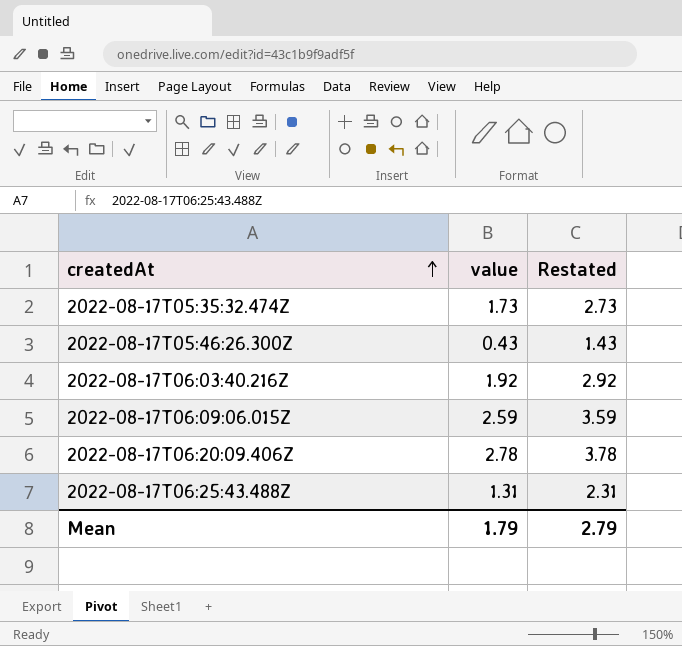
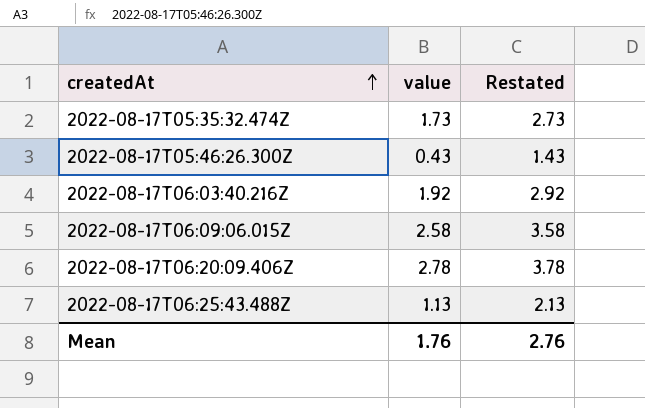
2022-08-17T06:09:06.015Z | value: 2.59 -> 2.58
2022-08-17T06:09:06.015Z | Restated: 3.59 -> 3.58
2022-08-17T06:25:43.488Z | value: 1.31 -> 1.13
2022-08-17T06:25:43.488Z | Restated: 2.31 -> 2.13
Mean | value: 1.79 -> 1.76
Mean | Restated: 2.79 -> 2.76

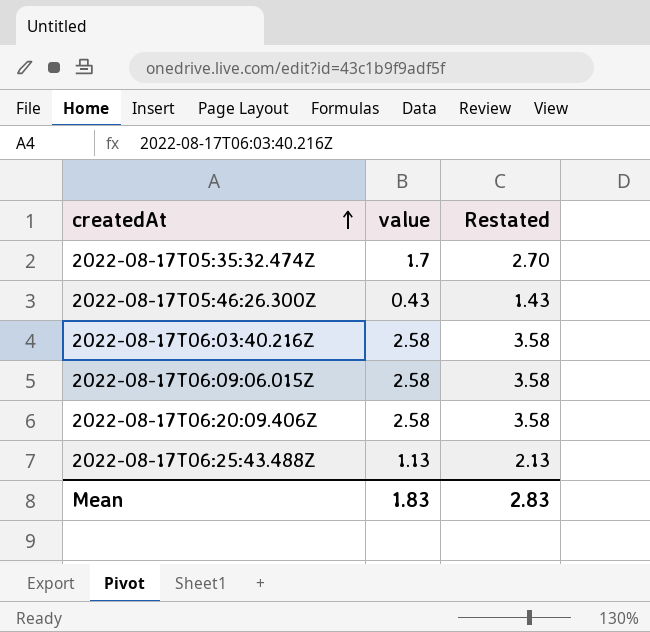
2022-08-17T05:35:32.474Z | value: 1.73 -> 1.7
2022-08-17T05:35:32.474Z | Restated: 2.73 -> 2.70
2022-08-17T06:03:40.216Z | value: 1.92 -> 2.58
2022-08-17T06:03:40.216Z | Restated: 2.92 -> 3.58
2022-08-17T06:20:09.406Z | value: 2.78 -> 2.58
2022-08-17T06:20:09.406Z | Restated: 3.78 -> 3.58
Mean | value: 1.76 -> 1.83
Mean | Restated: 2.76 -> 2.83

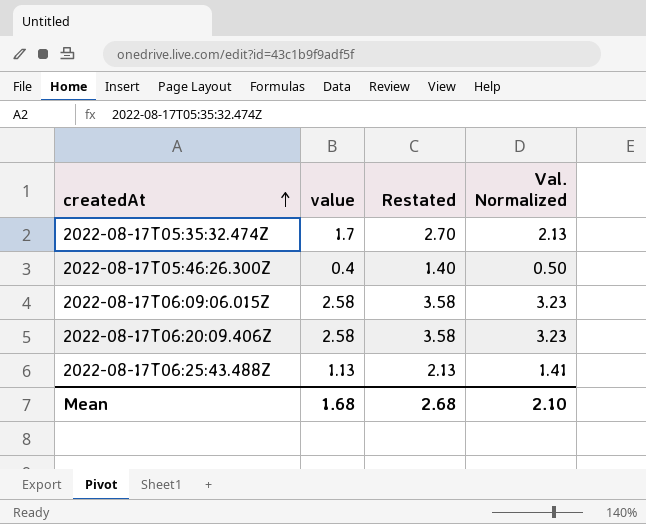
column Val. Normalized | formula: none -> [value] * 1.25
row 2022-08-17T06:03:40.216Z: 2.58 | 3.58 -> none
2022-08-17T05:46:26.300Z | value: 0.43 -> 0.4
2022-08-17T05:46:26.300Z | Restated: 1.43 -> 1.40
Mean | value: 1.83 -> 1.68
Mean | Restated: 2.83 -> 2.68

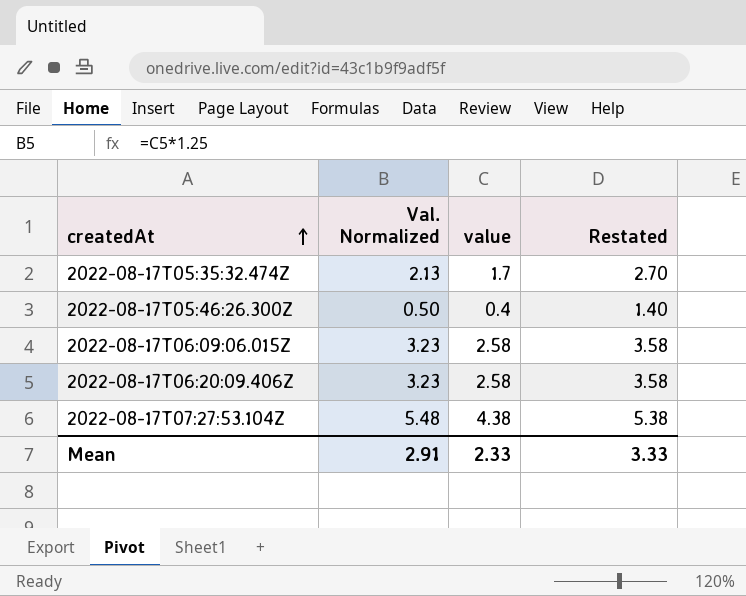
column Val. Normalized | position: 4 -> 2
row 2022-08-17T06:25:43.488Z: 1.13 | 2.13 | 1.41 -> none
row 2022-08-17T07:27:53.104Z: none -> 5.48 | 4.38 | 5.38
Mean | Val. Normalized: 2.10 -> 2.91
Mean | value: 1.68 -> 2.33
Mean | Restated: 2.68 -> 3.33

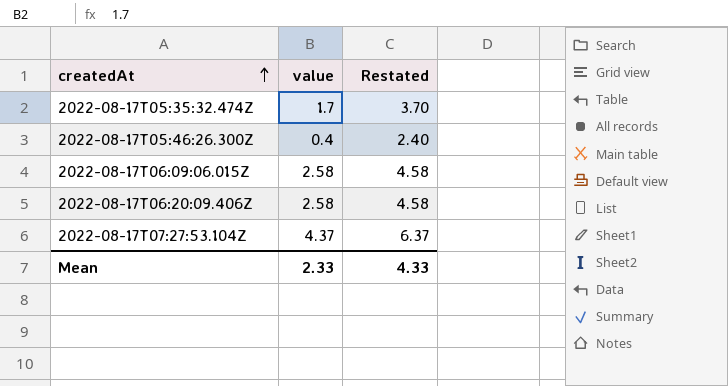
column Val. Normalized | formula: [value] * 1.25 -> none
column Restated | formula: [value] + 1 -> [value] + 2
2022-08-17T07:27:53.104Z | value: 4.38 -> 4.37
Mean | Restated: 3.33 -> 4.33

